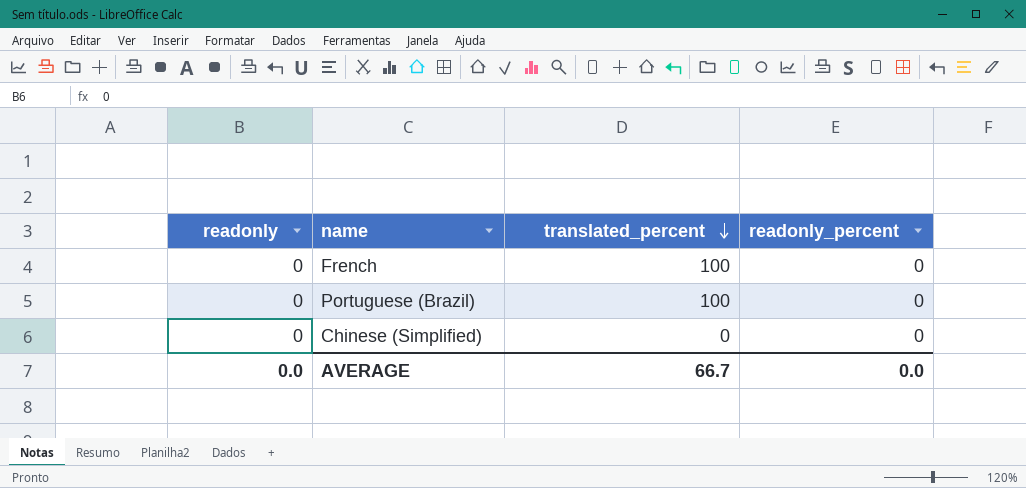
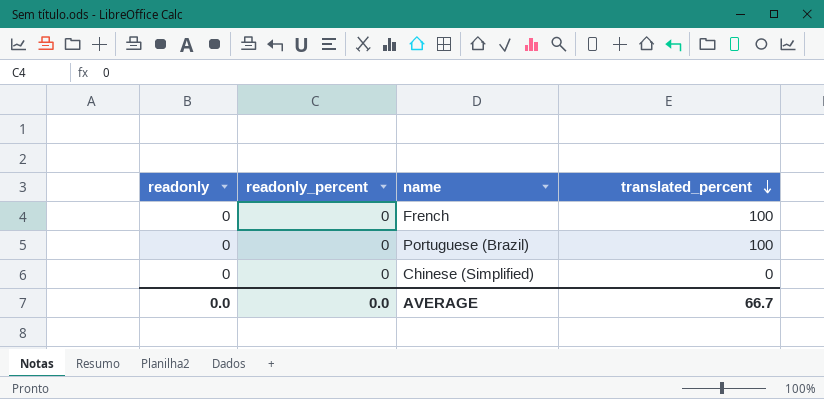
column readonly_percent | position: 4 -> 2

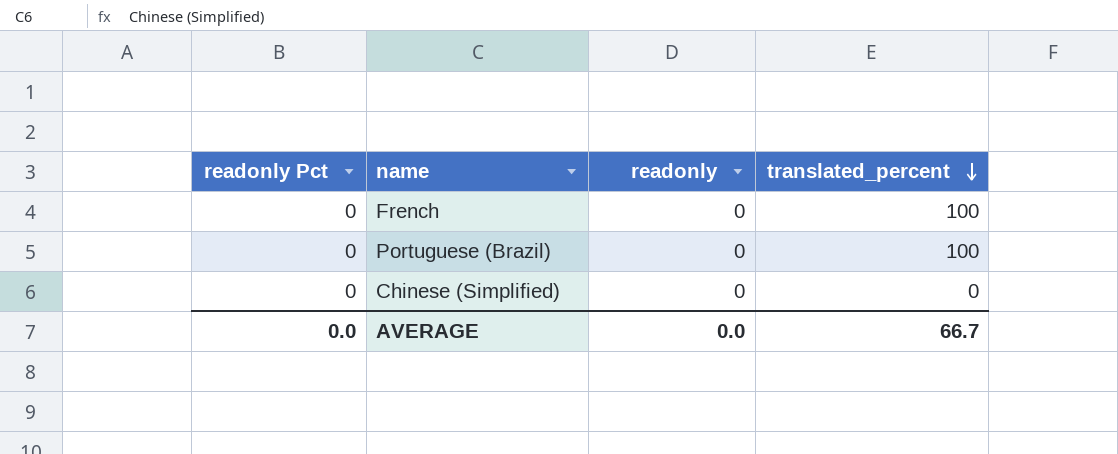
column name: readonly_percent -> readonly Pct
column readonly | position: 1 -> 3

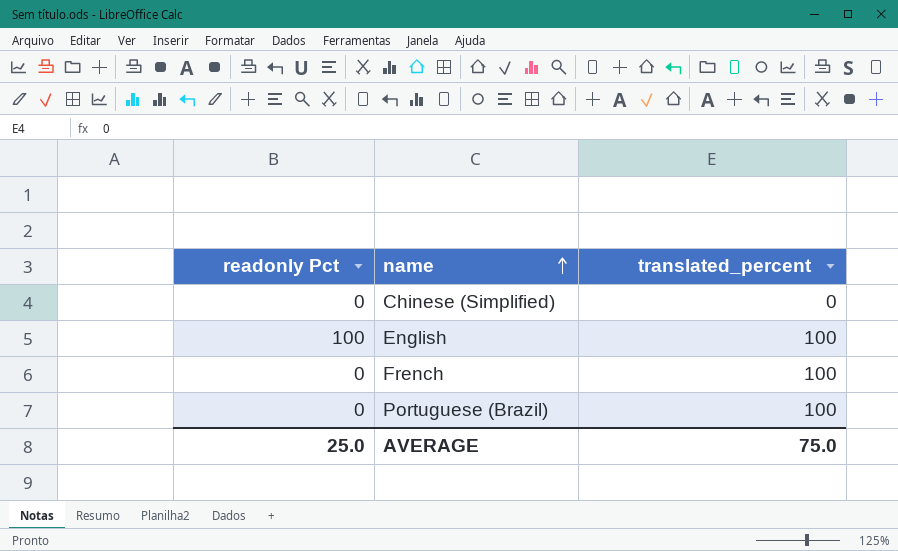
row order: translated_percent descending -> name ascending
column readonly | position: 3 -> none
row English: none -> 100 | 100
AVERAGE | readonly Pct: 0.0 -> 25.0
AVERAGE | translated_percent: 66.7 -> 75.0

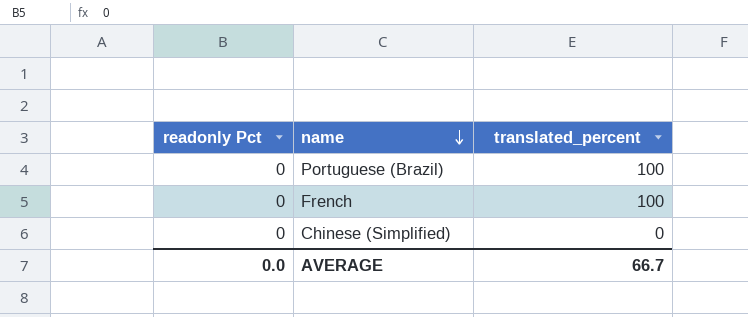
row order: name ascending -> name descending
row English: 100 | 100 -> none
AVERAGE | readonly Pct: 25.0 -> 0.0
AVERAGE | translated_percent: 75.0 -> 66.7

